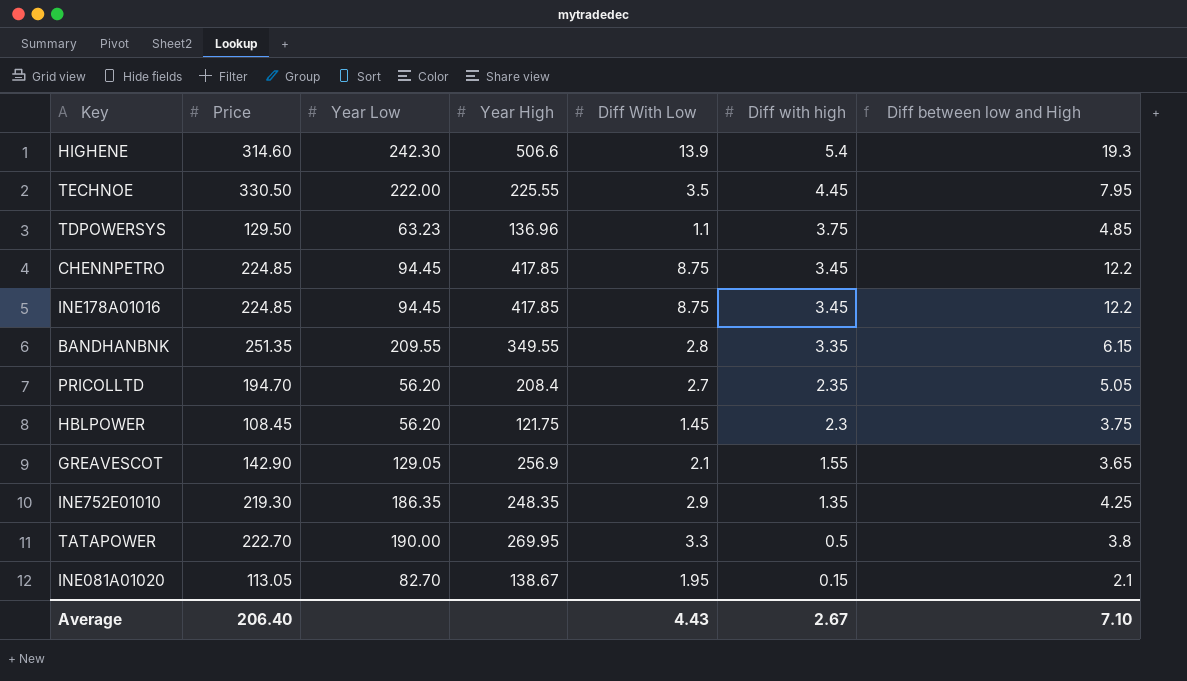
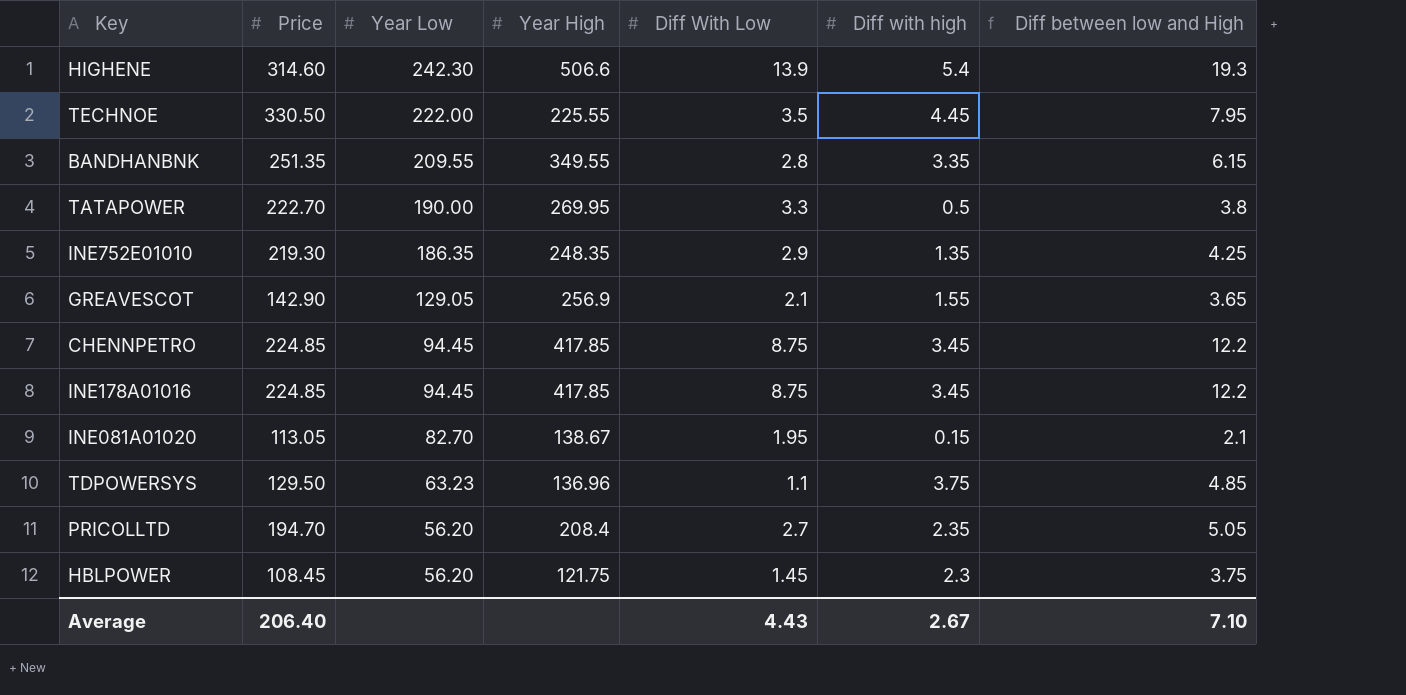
row order: Diff with high descending -> Year Low descending

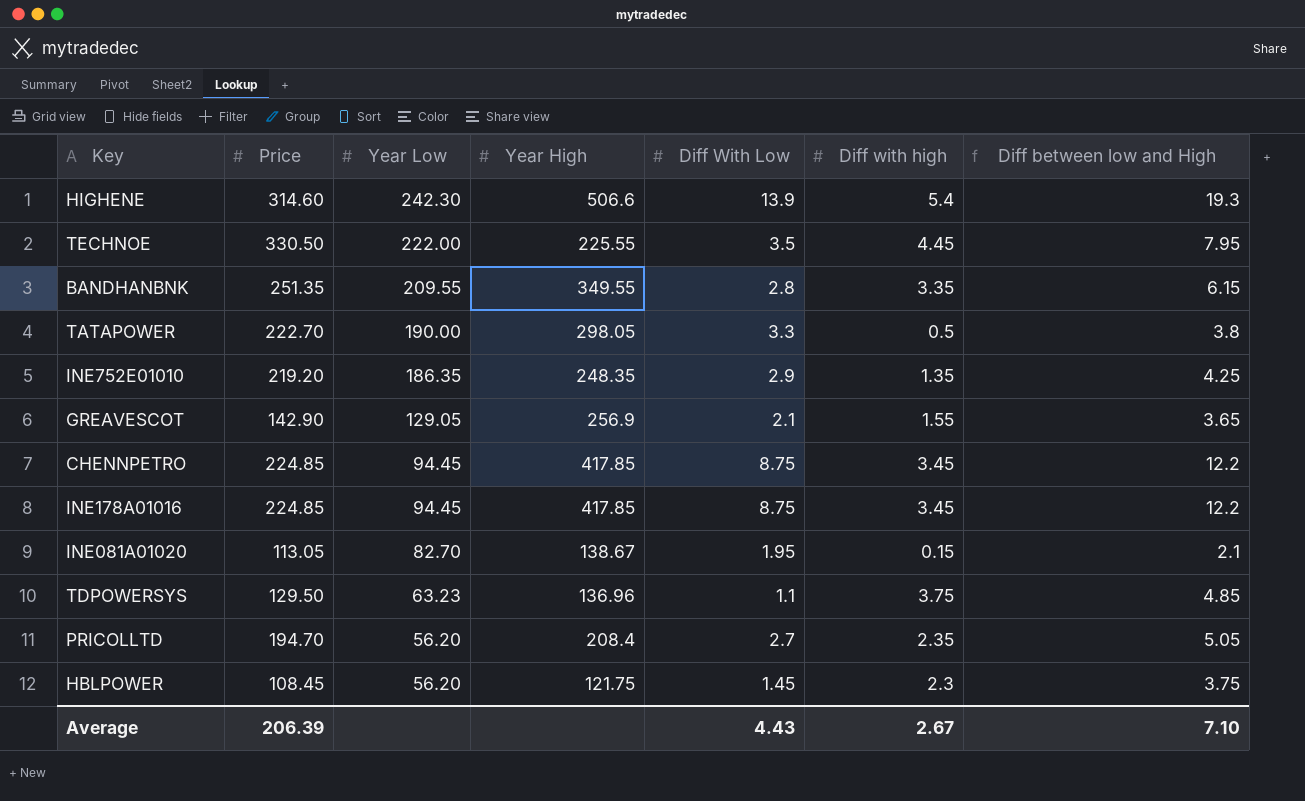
TATAPOWER | Year High: 269.95 -> 298.05
INE752E01010 | Price: 219.30 -> 219.20
Average | Price: 206.40 -> 206.39

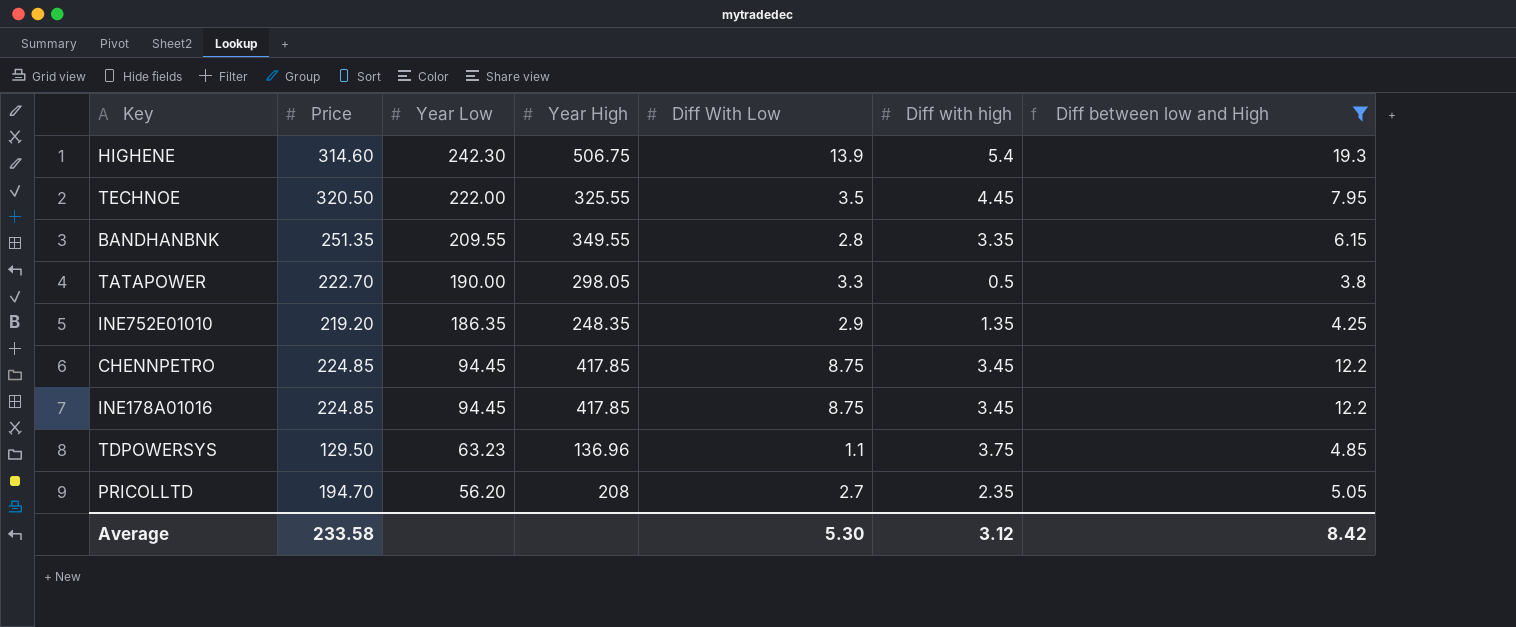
filter: none -> Diff between low and High >= 3.8
HIGHENE | Year High: 506.6 -> 506.75
TECHNOE | Price: 330.50 -> 320.50
TECHNOE | Year High: 225.55 -> 325.55
PRICOLLTD | Year High: 208.4 -> 208
Average | Price: 206.39 -> 233.58
Average | Diff With Low: 4.43 -> 5.30
Average | Diff with high: 2.67 -> 3.12
Average | Diff between low and High: 7.10 -> 8.42

